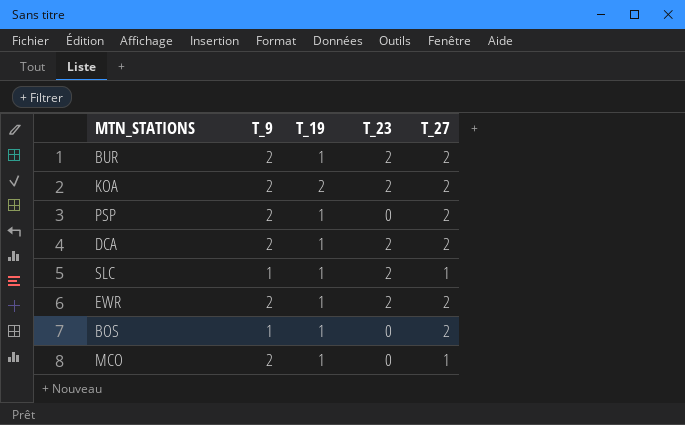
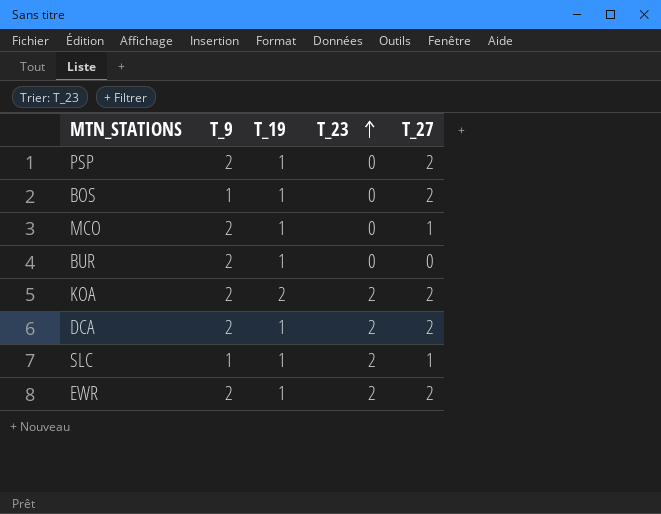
row order: none -> T_23 ascending
BUR | T_23: 2 -> 0
BUR | T_27: 2 -> 0

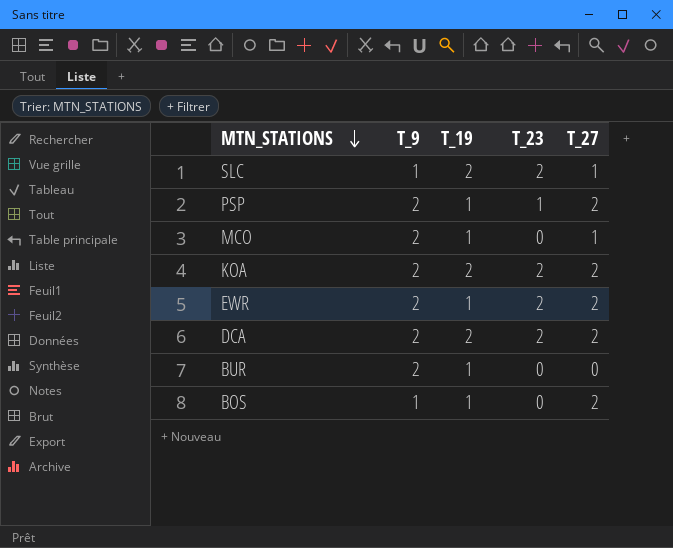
row order: T_23 ascending -> MTN_STATIONS descending
SLC | T_19: 1 -> 2
PSP | T_23: 0 -> 1
DCA | T_19: 1 -> 2

